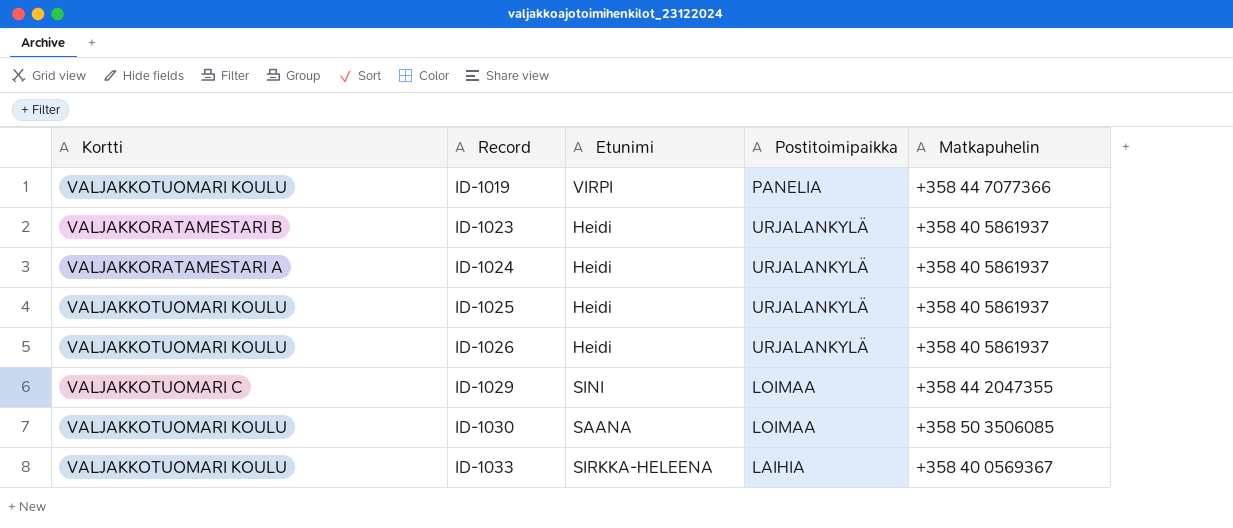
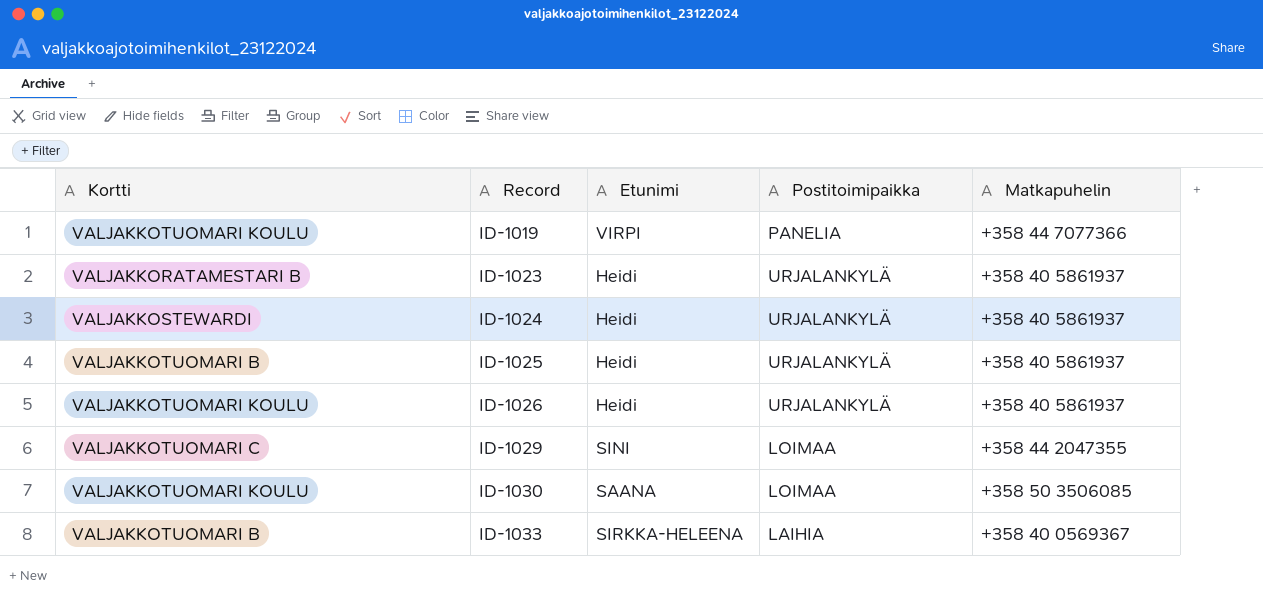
ID-1024 | Kortti: VALJAKKORATAMESTARI A -> VALJAKKOSTEWARDI
ID-1025 | Kortti: VALJAKKOTUOMARI KOULU -> VALJAKKOTUOMARI B
ID-1033 | Kortti: VALJAKKOTUOMARI KOULU -> VALJAKKOTUOMARI B

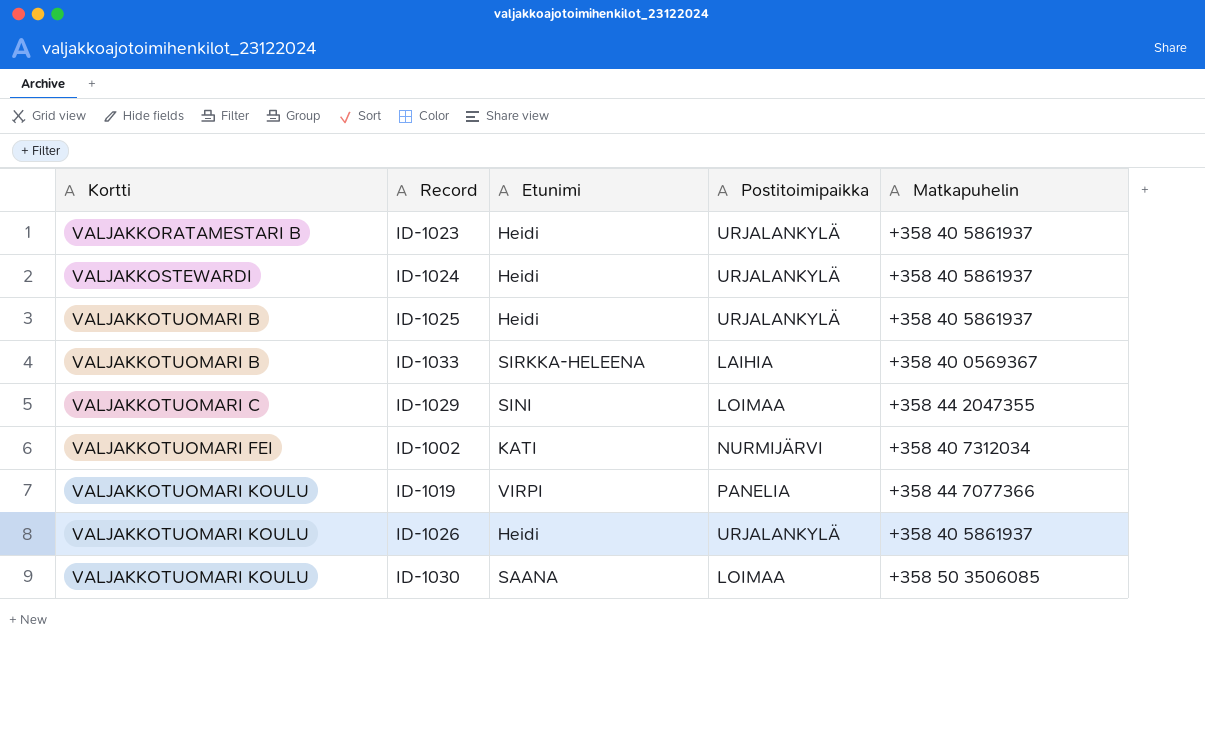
row order: Record ascending -> Kortti ascending
row ID-1002: none -> VALJAKKOTUOMARI FEI | KATI | NURMIJÄRVI | +358 40 7312034

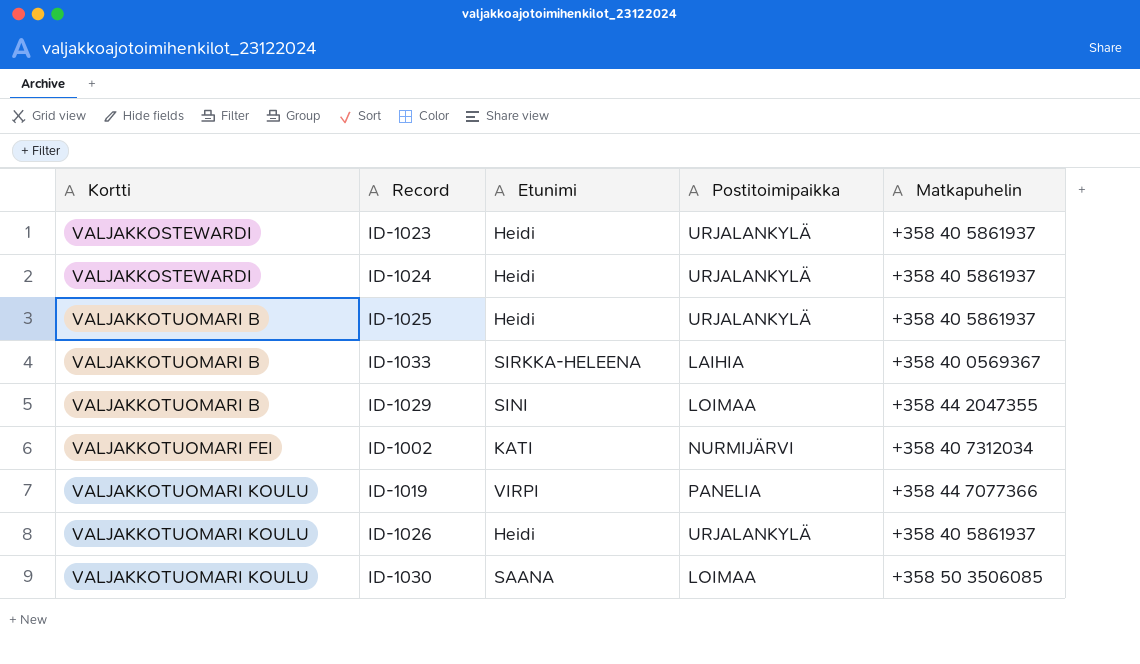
ID-1023 | Kortti: VALJAKKORATAMESTARI B -> VALJAKKOSTEWARDI
ID-1029 | Kortti: VALJAKKOTUOMARI C -> VALJAKKOTUOMARI B

